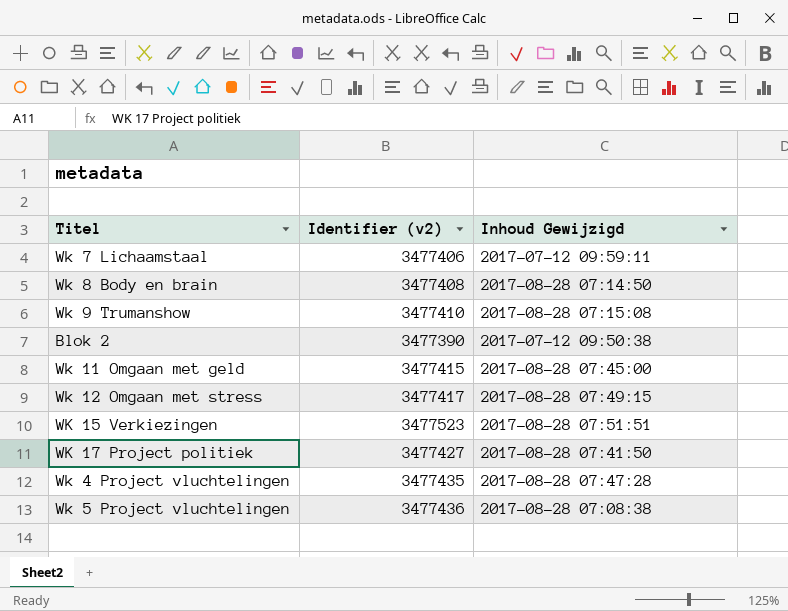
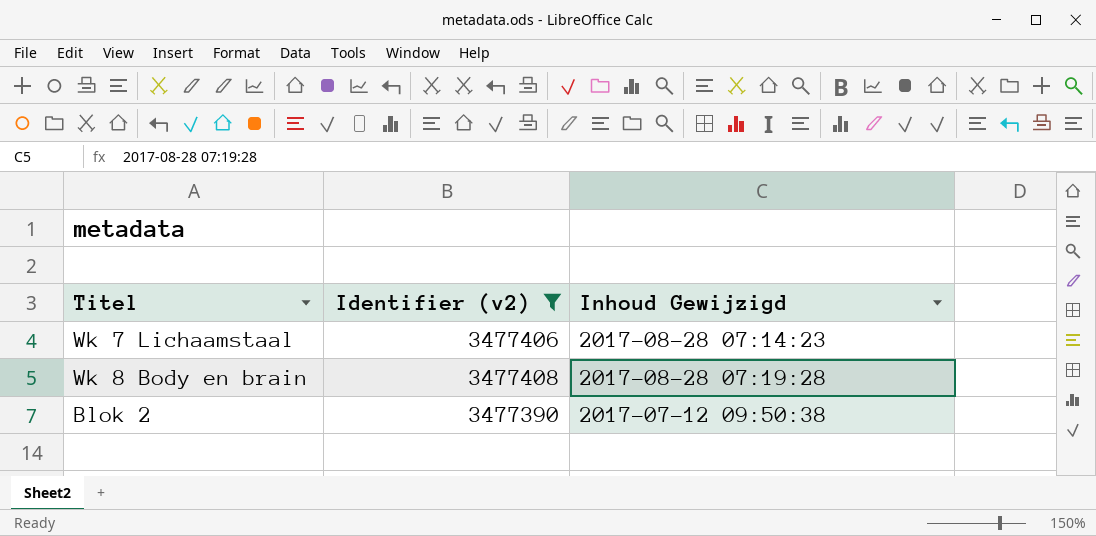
filter: none -> Identifier (v2) <= 3477408
Wk 7 Lichaamstaal | Inhoud Gewijzigd: 2017-07-12 09:59:11 -> 2017-08-28 07:14:23
Wk 8 Body en brain | Inhoud Gewijzigd: 2017-08-28 07:14:50 -> 2017-08-28 07:19:28

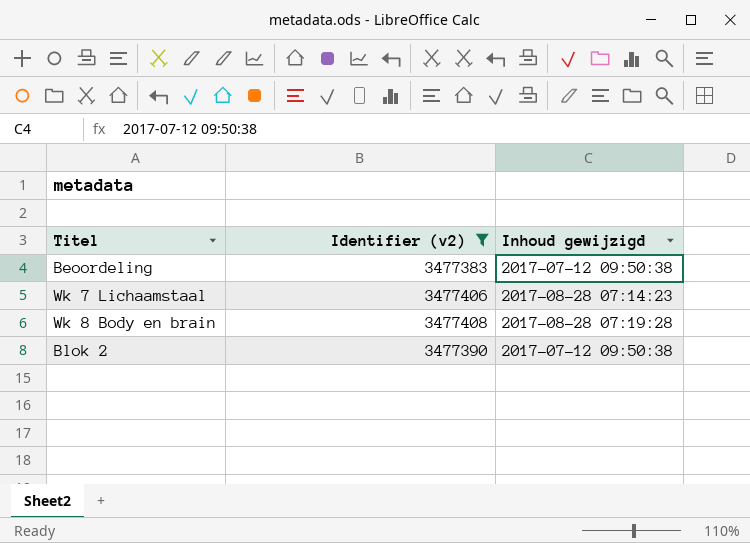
column name: Inhoud Gewijzigd -> Inhoud gewijzigd
row Beoordeling: none -> 3477383 | 2017-07-12 09:50:38

